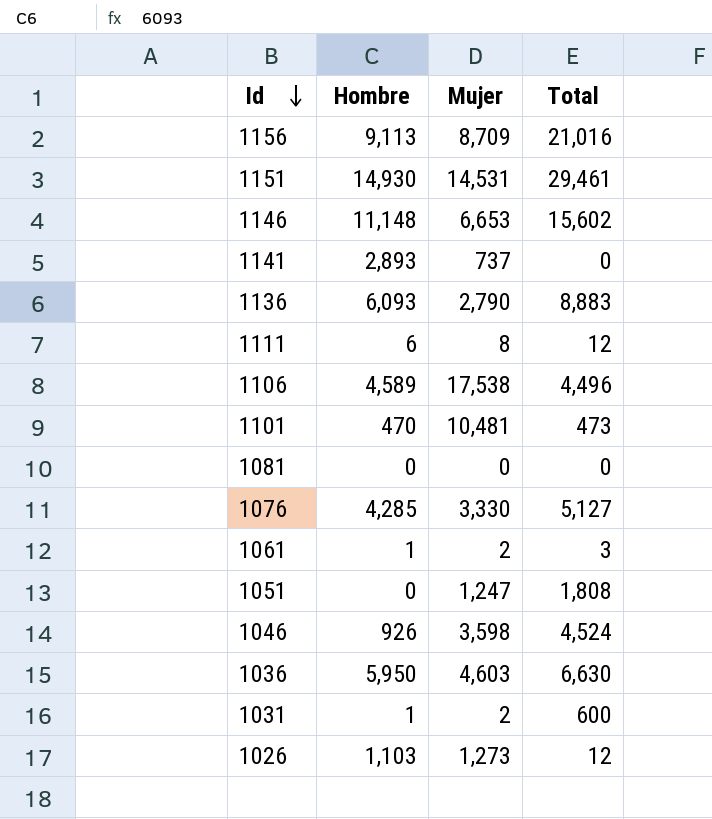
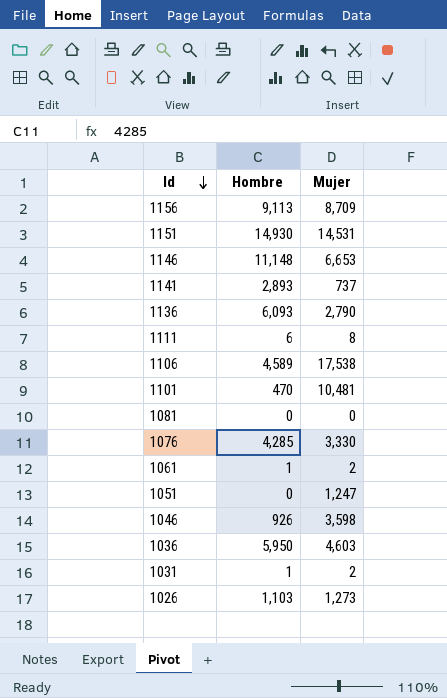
column Total | position: 4 -> none

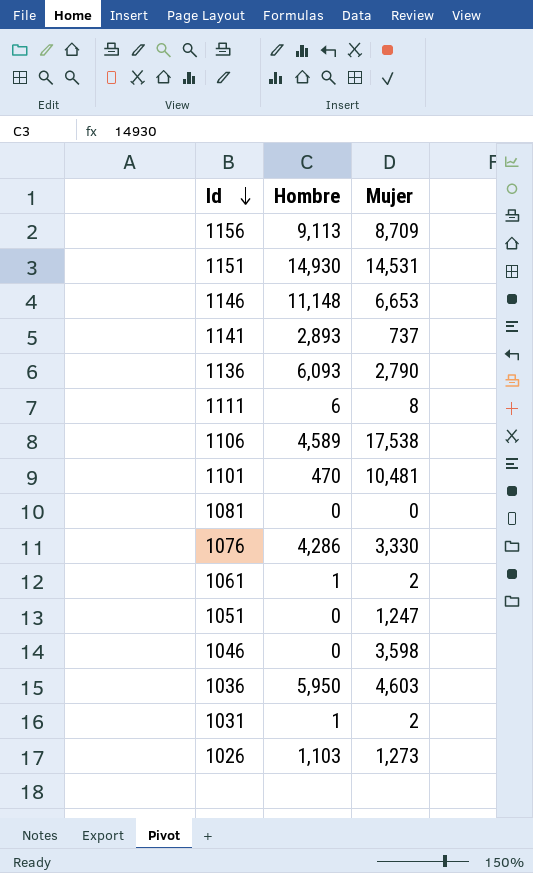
1076 | Hombre: 4,285 -> 4,286
1046 | Hombre: 926 -> 0

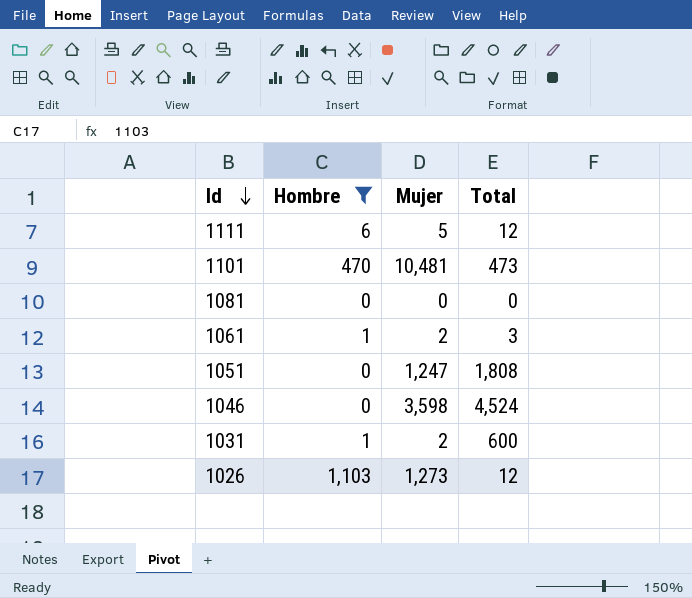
filter: none -> Hombre <= 1,103
column Total | position: none -> 4
1111 | Mujer: 8 -> 5

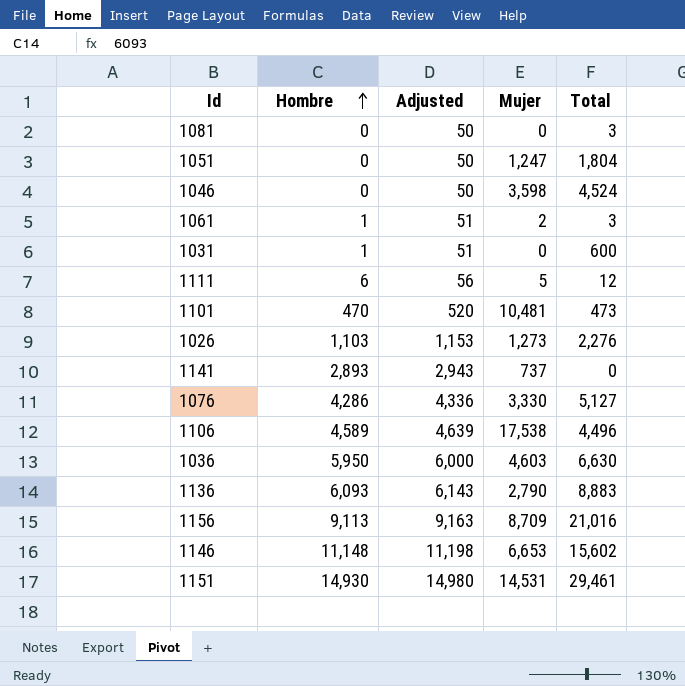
filter: Hombre <= 1,103 -> none
row order: Id descending -> Hombre ascending
column Adjusted | formula: none -> [Hombre] + 50
1081 | Total: 0 -> 3
1051 | Total: 1,808 -> 1,804
1031 | Mujer: 2 -> 0
1026 | Total: 12 -> 2,276

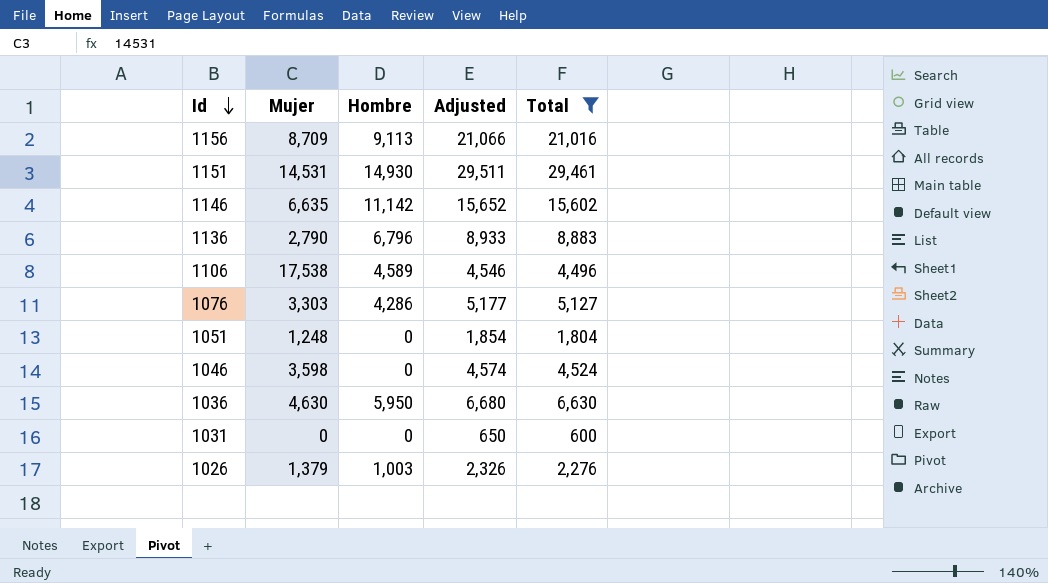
filter: none -> Total >= 600
row order: Hombre ascending -> Id descending
column Mujer | position: 4 -> 2
column Adjusted | formula: [Hombre] + 50 -> [Total] + 50
1146 | Mujer: 6,653 -> 6,635
1146 | Hombre: 11,148 -> 11,142
1136 | Hombre: 6,093 -> 6,796
1076 | Mujer: 3,330 -> 3,303
1051 | Mujer: 1,247 -> 1,248
1036 | Mujer: 4,603 -> 4,630
1031 | Hombre: 1 -> 0
1026 | Mujer: 1,273 -> 1,379
1026 | Hombre: 1,103 -> 1,003

